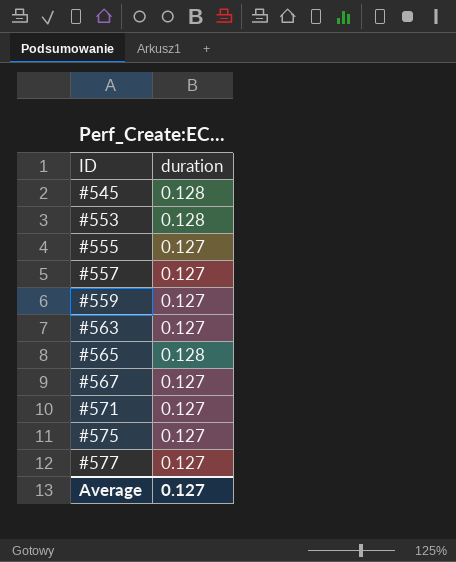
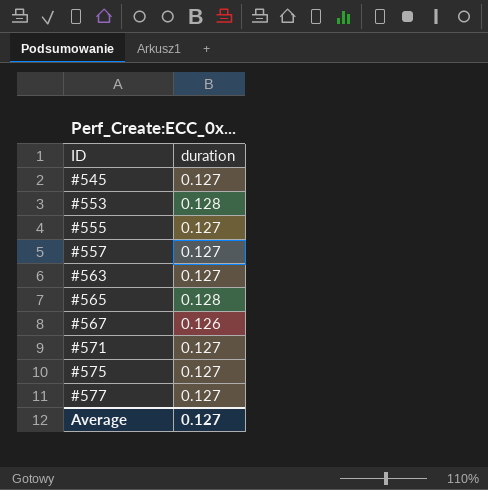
row #559: 0.127 -> none
#545 | duration: 0.128 -> 0.127
#567 | duration: 0.127 -> 0.126

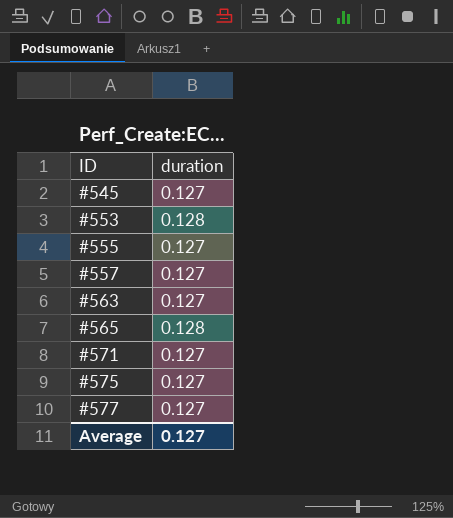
row #567: 0.126 -> none

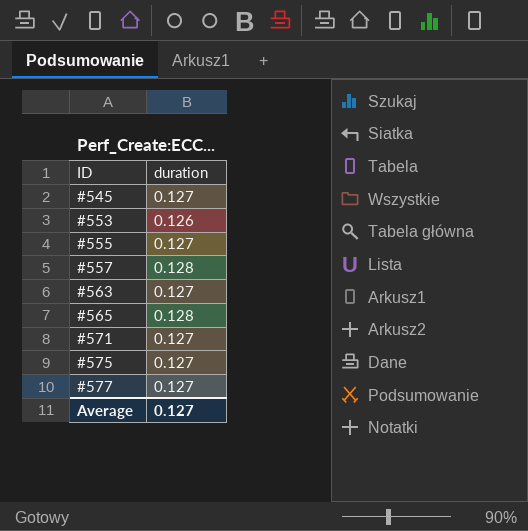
#553 | duration: 0.128 -> 0.126
#557 | duration: 0.127 -> 0.128

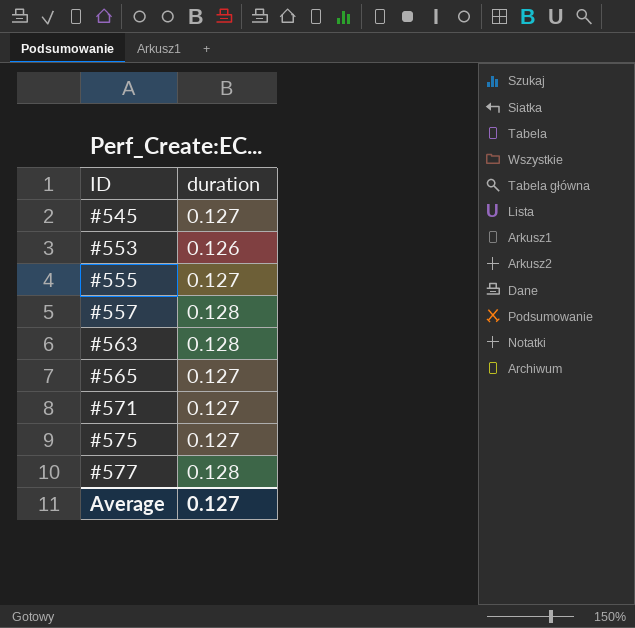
#563 | duration: 0.127 -> 0.128
#565 | duration: 0.128 -> 0.127
#577 | duration: 0.127 -> 0.128

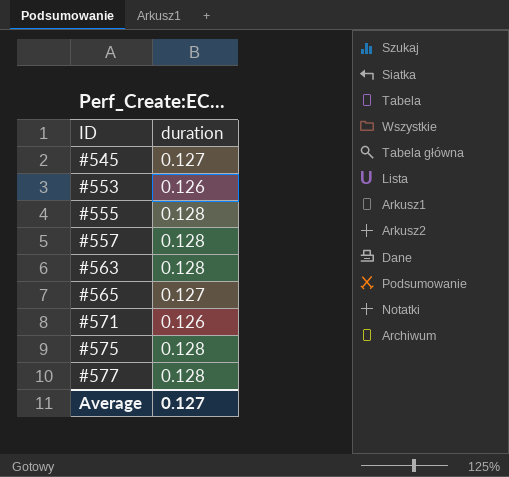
#555 | duration: 0.127 -> 0.128
#571 | duration: 0.127 -> 0.126
#575 | duration: 0.127 -> 0.128

